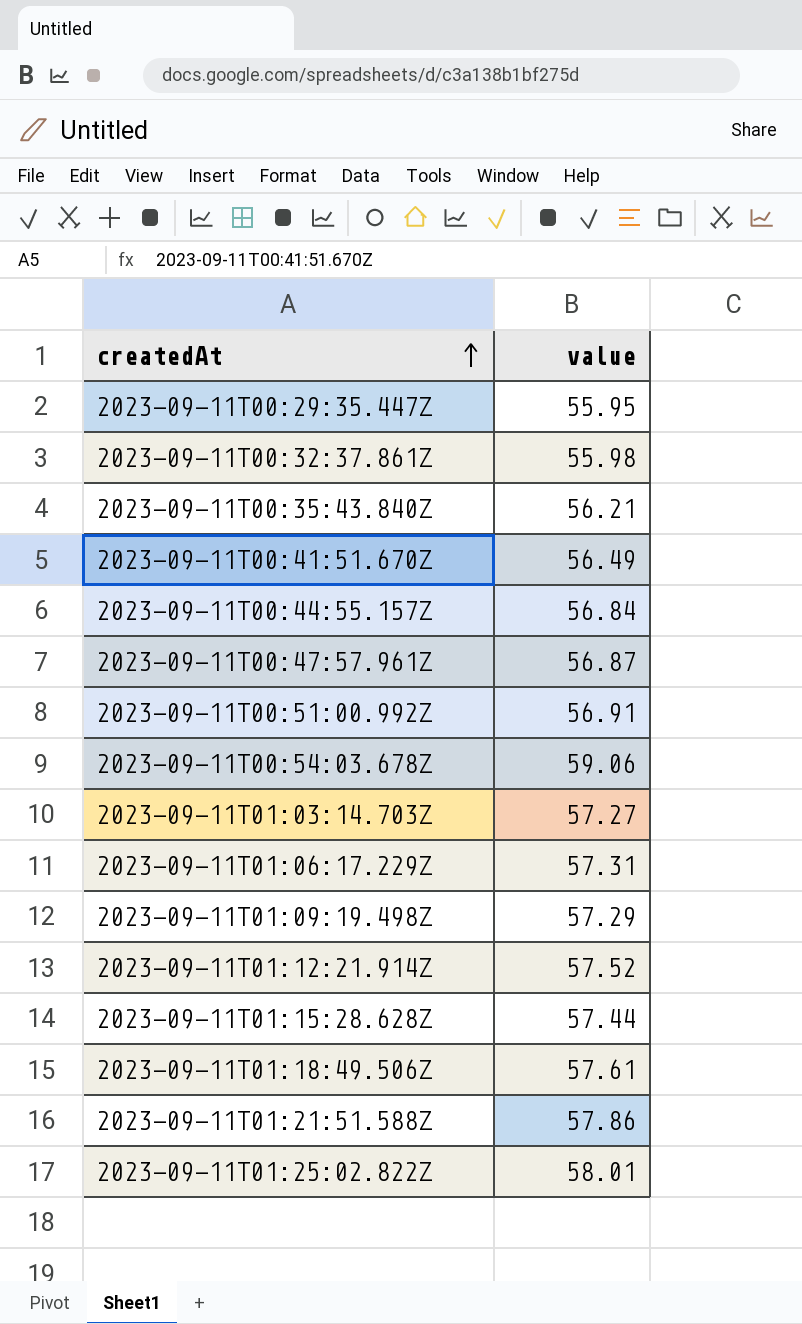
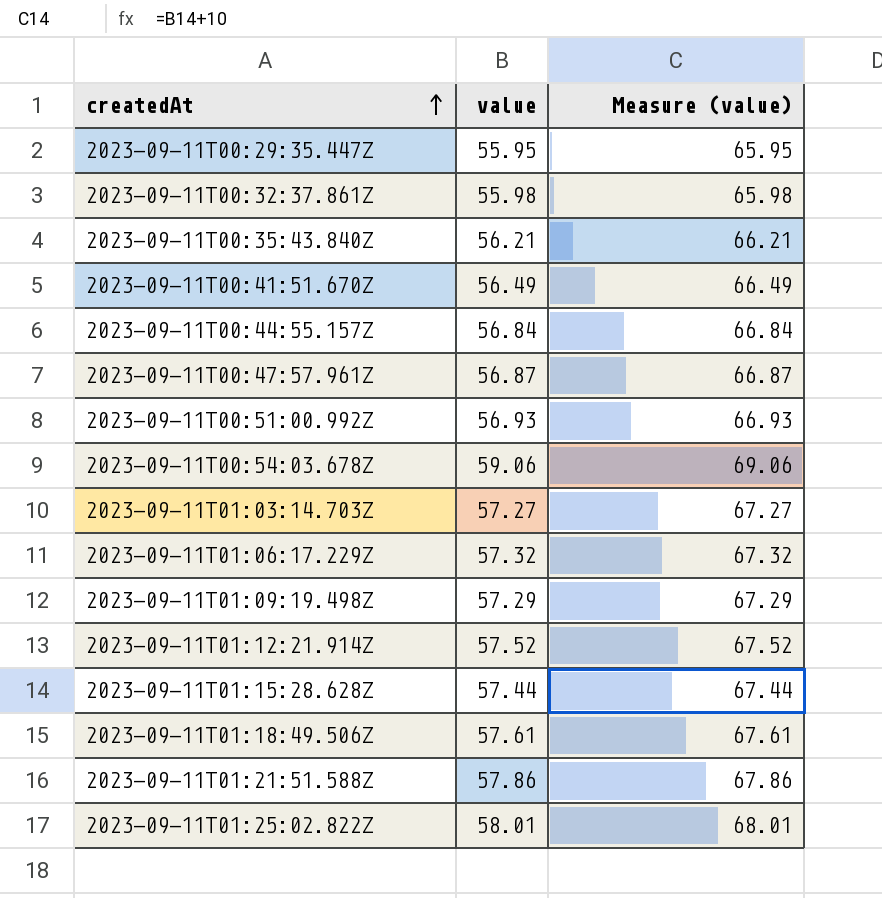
column Measure (value) | formula: none -> [value] + 10
2023-09-11T00:51:00.992Z | value: 56.91 -> 56.93
2023-09-11T01:06:17.229Z | value: 57.31 -> 57.32

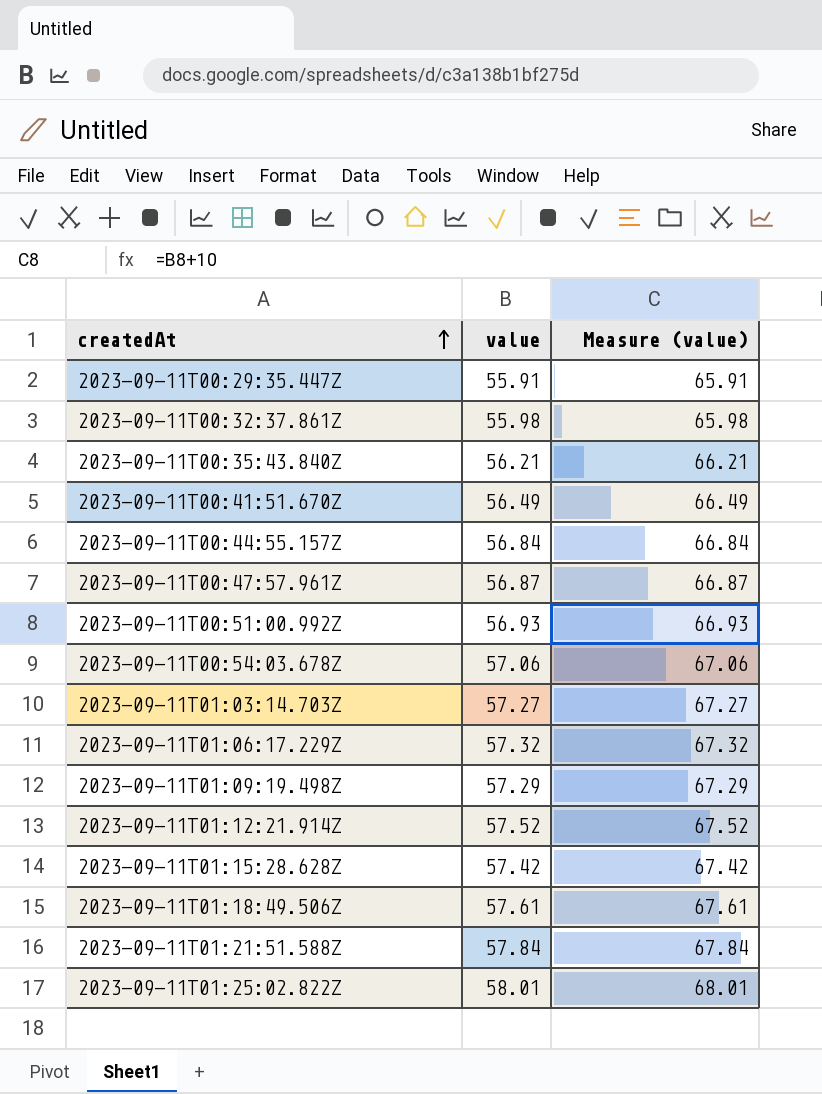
2023-09-11T00:29:35.447Z | value: 55.95 -> 55.91
2023-09-11T00:29:35.447Z | Measure (value): 65.95 -> 65.91
2023-09-11T00:54:03.678Z | value: 59.06 -> 57.06
2023-09-11T00:54:03.678Z | Measure (value): 69.06 -> 67.06
2023-09-11T01:15:28.628Z | value: 57.44 -> 57.42
2023-09-11T01:15:28.628Z | Measure (value): 67.44 -> 67.42
2023-09-11T01:21:51.588Z | value: 57.86 -> 57.84
2023-09-11T01:21:51.588Z | Measure (value): 67.86 -> 67.84

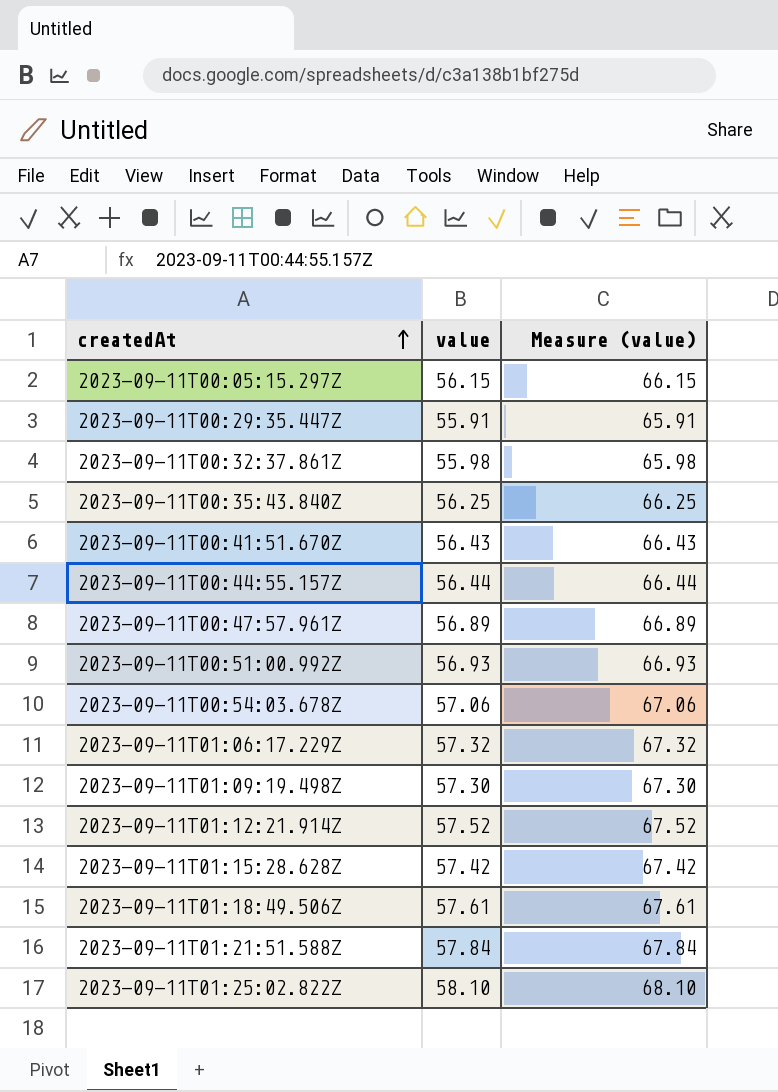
row 2023-09-11T01:03:14.703Z: 57.27 | 67.27 -> none
row 2023-09-11T00:05:15.297Z: none -> 56.15 | 66.15
2023-09-11T00:35:43.840Z | value: 56.21 -> 56.25
2023-09-11T00:35:43.840Z | Measure (value): 66.21 -> 66.25
2023-09-11T00:41:51.670Z | value: 56.49 -> 56.43
2023-09-11T00:41:51.670Z | Measure (value): 66.49 -> 66.43
2023-09-11T00:44:55.157Z | value: 56.84 -> 56.44
2023-09-11T00:44:55.157Z | Measure (value): 66.84 -> 66.44
2023-09-11T00:47:57.961Z | value: 56.87 -> 56.89
2023-09-11T00:47:57.961Z | Measure (value): 66.87 -> 66.89
2023-09-11T01:09:19.498Z | value: 57.29 -> 57.30
2023-09-11T01:09:19.498Z | Measure (value): 67.29 -> 67.30
2023-09-11T01:25:02.822Z | value: 58.01 -> 58.10
2023-09-11T01:25:02.822Z | Measure (value): 68.01 -> 68.10

